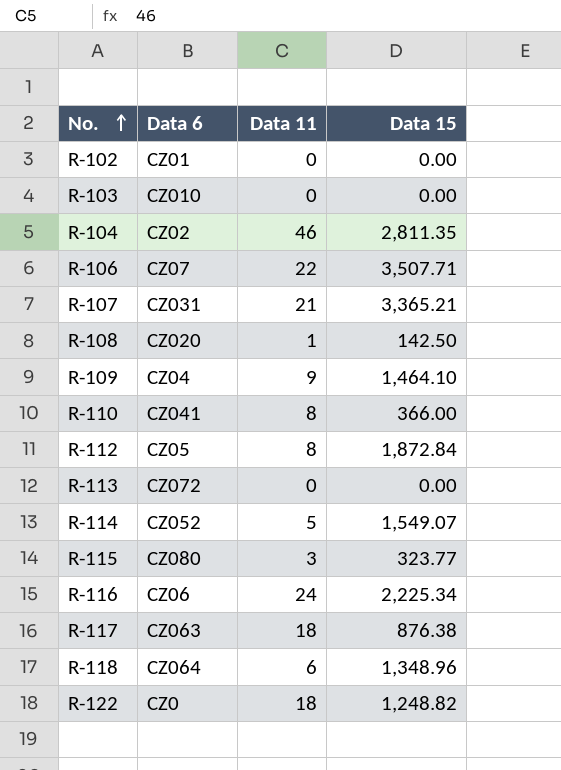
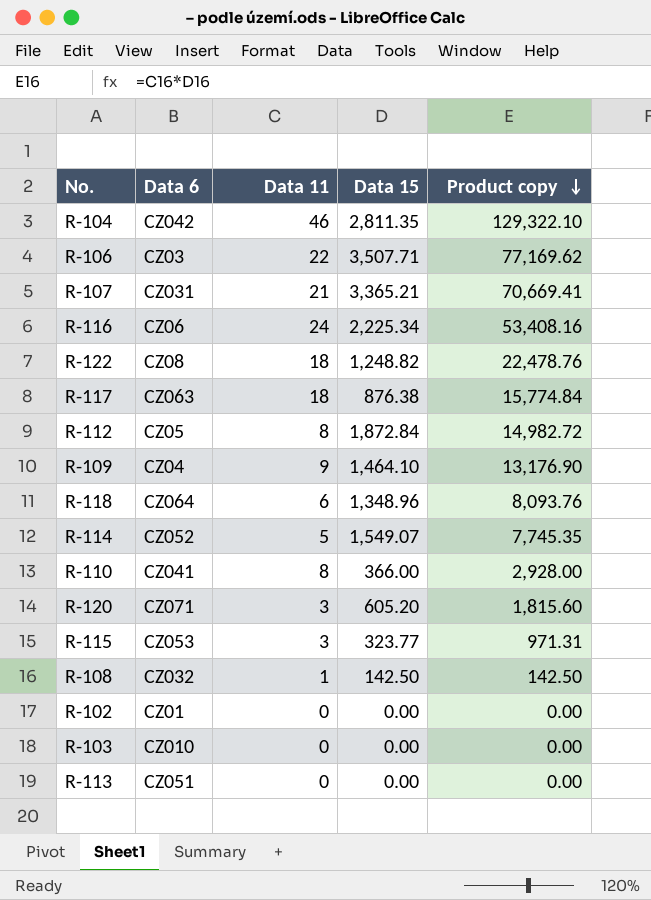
row order: No. ascending -> Product copy descending
column Product copy | formula: none -> [Data 11] * [Data 15]
R-104 | Data 6: CZ02 -> CZ042
R-106 | Data 6: CZ07 -> CZ03
R-122 | Data 6: CZ0 -> CZ08
row R-120: none -> CZ071 | 3 | 605.20 | 1,815.60
R-115 | Data 6: CZ080 -> CZ053
R-108 | Data 6: CZ020 -> CZ032
R-113 | Data 6: CZ072 -> CZ051

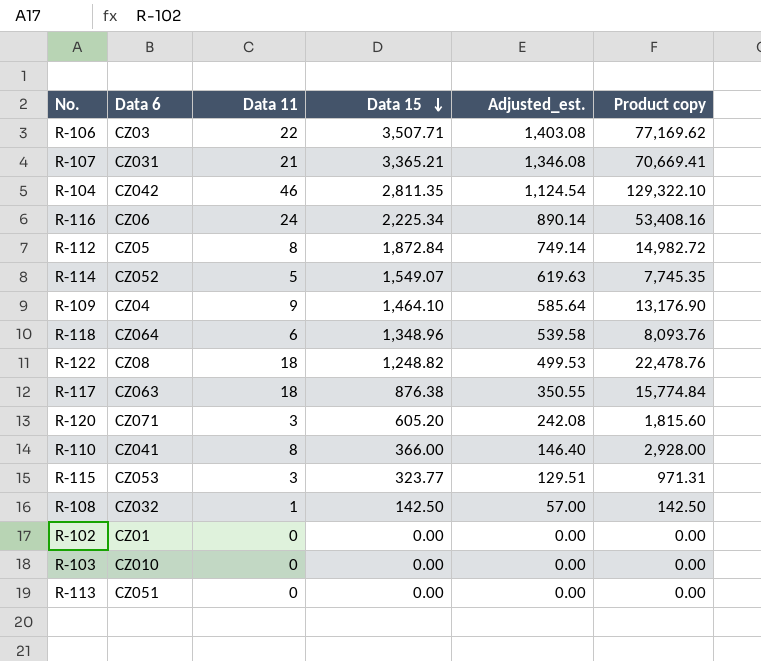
row order: Product copy descending -> Data 15 descending
column Adjusted_est. | formula: none -> [Data 15] * 0.4

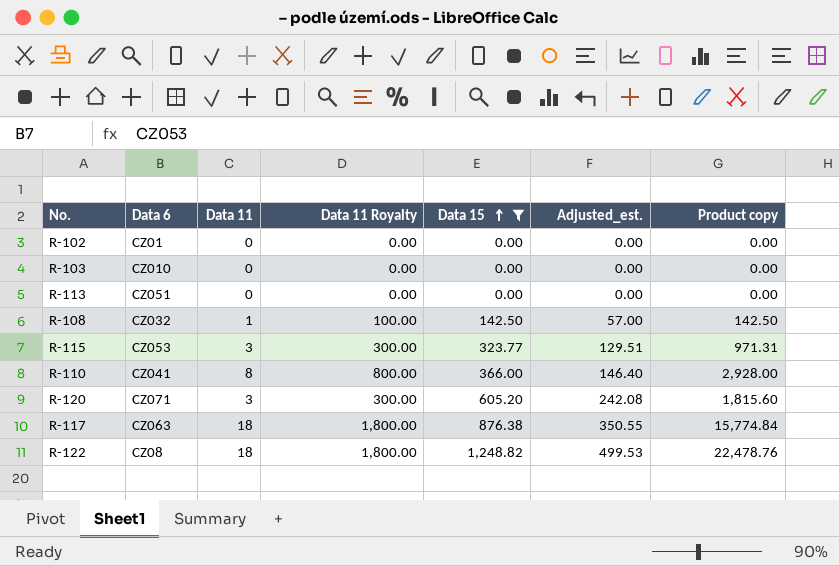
filter: none -> Data 15 <= 1,248.82
row order: Data 15 descending -> Data 15 ascending
column Data 11 Royalty | formula: none -> [Data 11] * 100

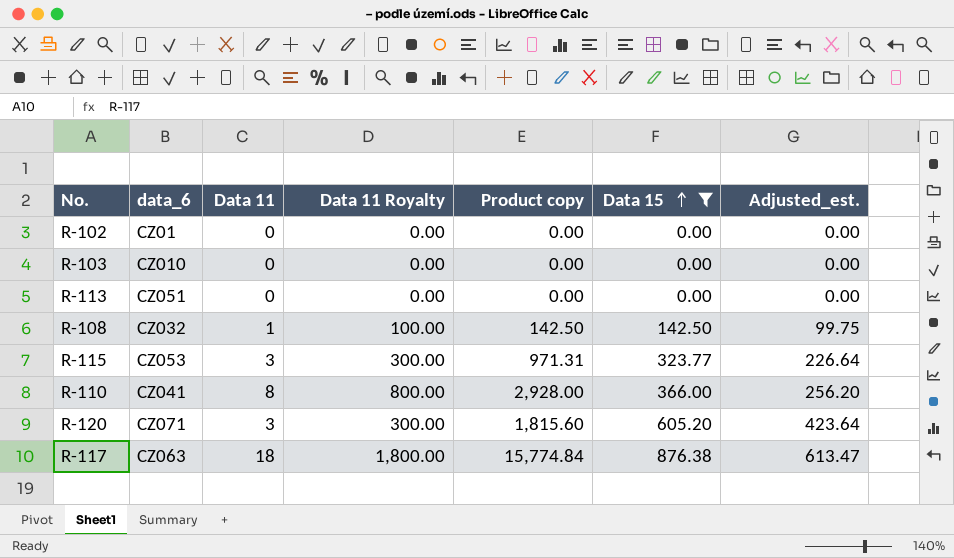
column name: Data 6 -> data_6
column Product copy | position: 7 -> 5
column Adjusted_est. | formula: [Data 15] * 0.4 -> [Data 15] * 0.7
row R-122: CZ08 | 18 | 1,800.00 | 1,248.82 | 499.53 | 22,478.76 -> none

